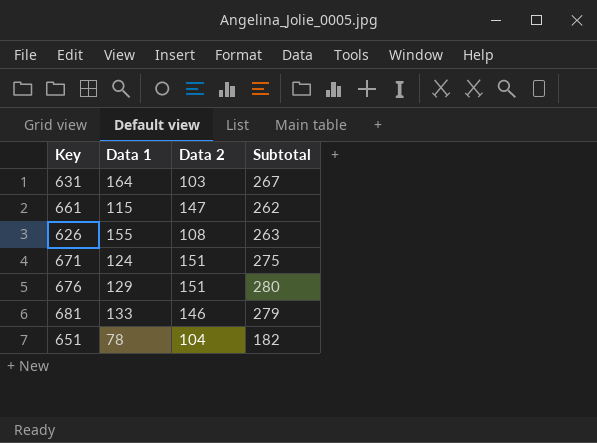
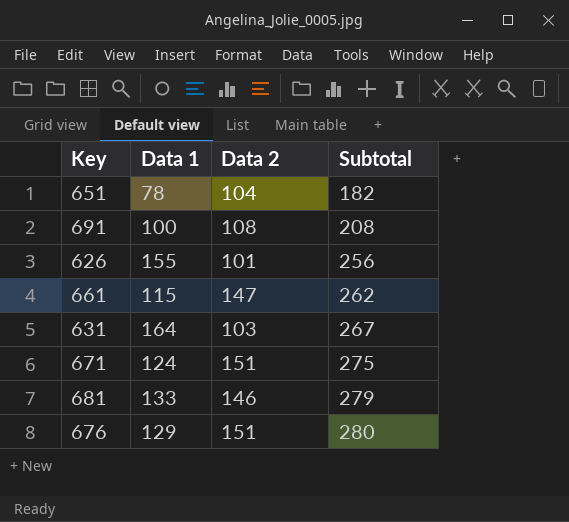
row order: none -> Subtotal ascending
row 691: none -> 100 | 108 | 208
626 | Data 2: 108 -> 101
626 | Subtotal: 263 -> 256

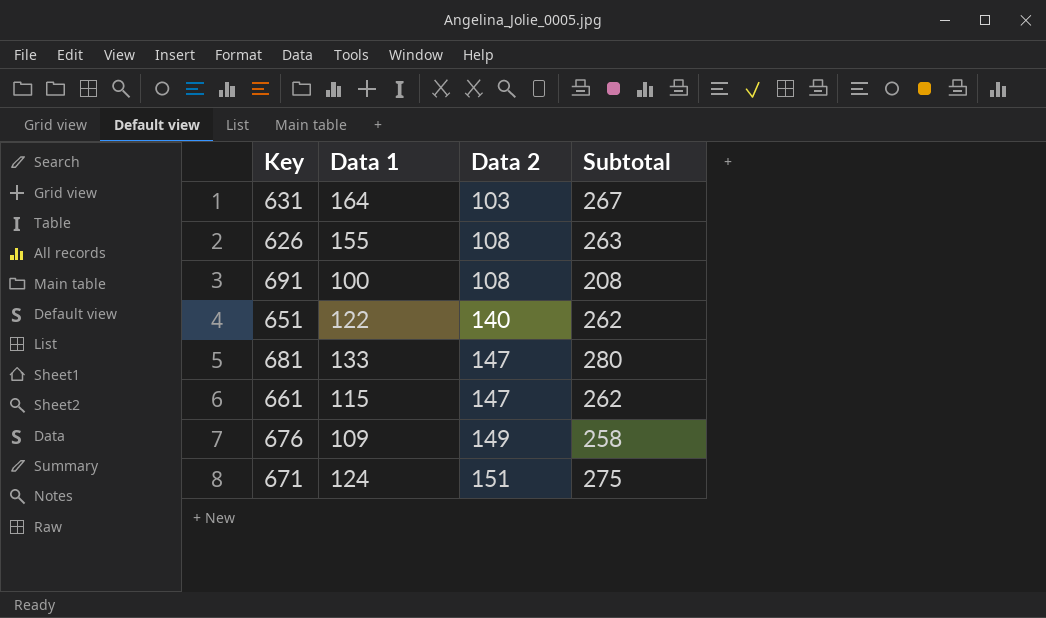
row order: Subtotal ascending -> Data 2 ascending
626 | Data 2: 101 -> 108
626 | Subtotal: 256 -> 263
651 | Data 1: 78 -> 122
651 | Data 2: 104 -> 140
651 | Subtotal: 182 -> 262
681 | Data 2: 146 -> 147
681 | Subtotal: 279 -> 280
676 | Data 1: 129 -> 109
676 | Data 2: 151 -> 149
676 | Subtotal: 280 -> 258

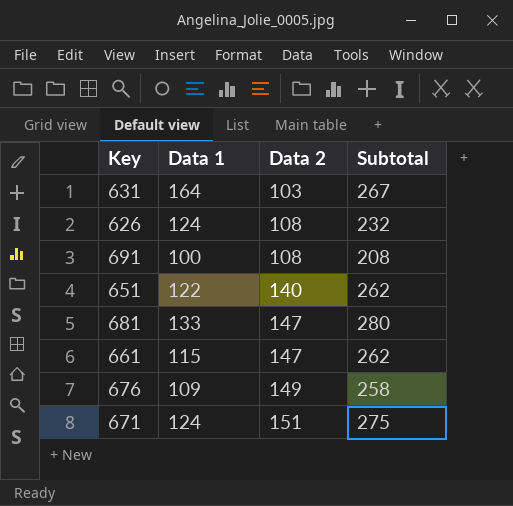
626 | Data 1: 155 -> 124
626 | Subtotal: 263 -> 232

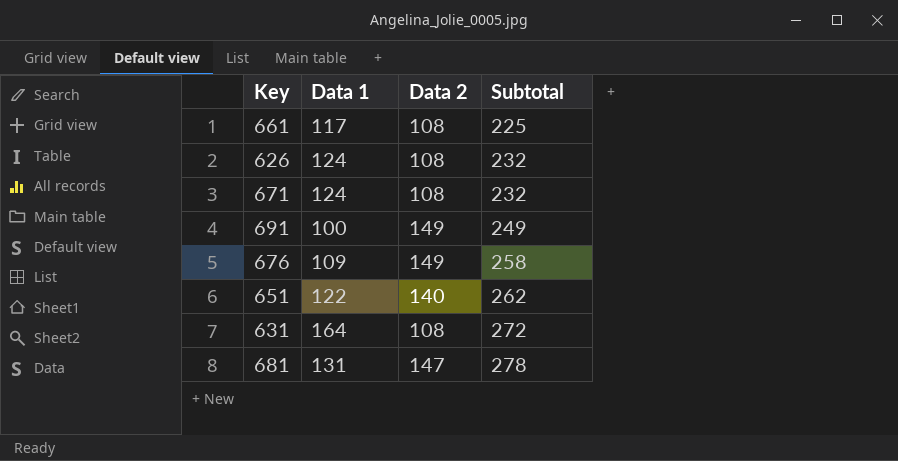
row order: Data 2 ascending -> Subtotal ascending
661 | Data 1: 115 -> 117
661 | Data 2: 147 -> 108
661 | Subtotal: 262 -> 225
671 | Data 2: 151 -> 108
671 | Subtotal: 275 -> 232
691 | Data 2: 108 -> 149
691 | Subtotal: 208 -> 249
631 | Data 2: 103 -> 108
631 | Subtotal: 267 -> 272
681 | Data 1: 133 -> 131
681 | Subtotal: 280 -> 278

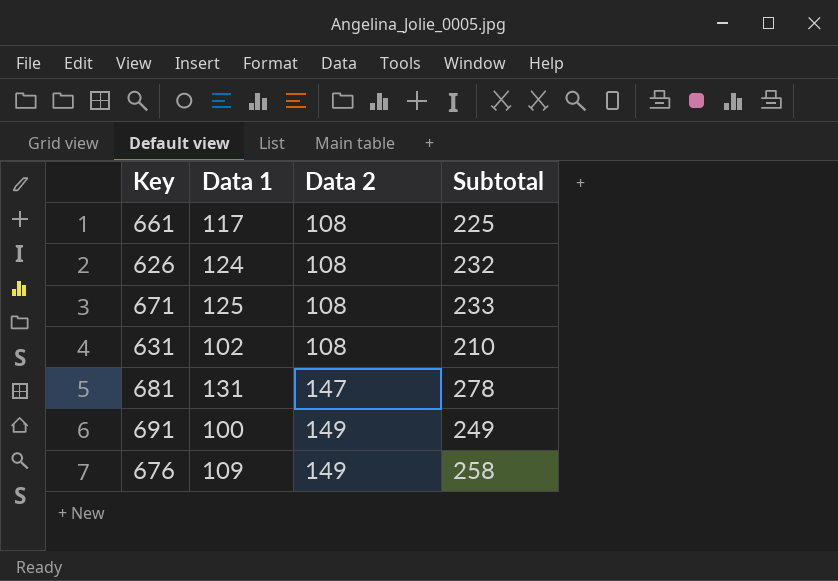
row order: Subtotal ascending -> Data 2 ascending
row 651: 122 | 140 | 262 -> none
671 | Data 1: 124 -> 125
671 | Subtotal: 232 -> 233
631 | Data 1: 164 -> 102
631 | Subtotal: 272 -> 210

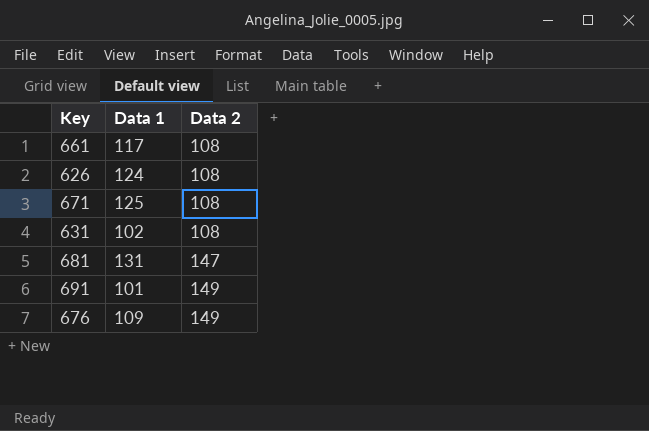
column Subtotal | formula: [Data 1] + [Data 2] -> none
691 | Data 1: 100 -> 101

